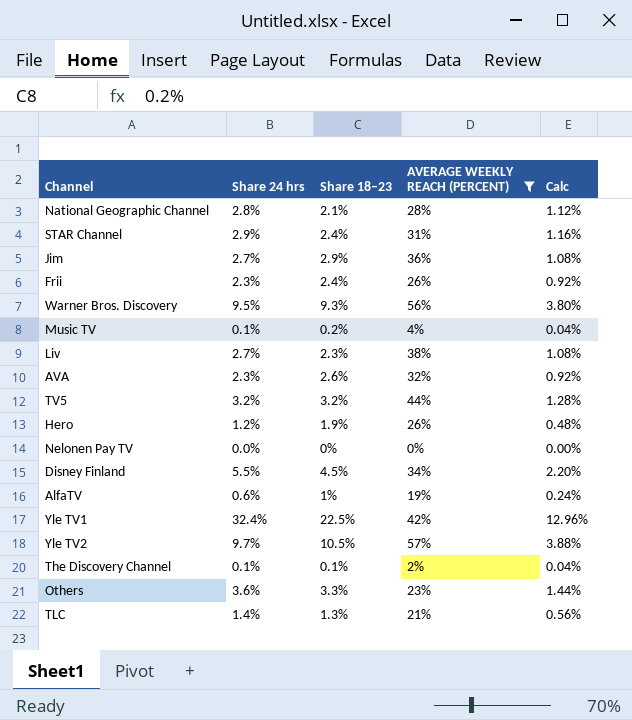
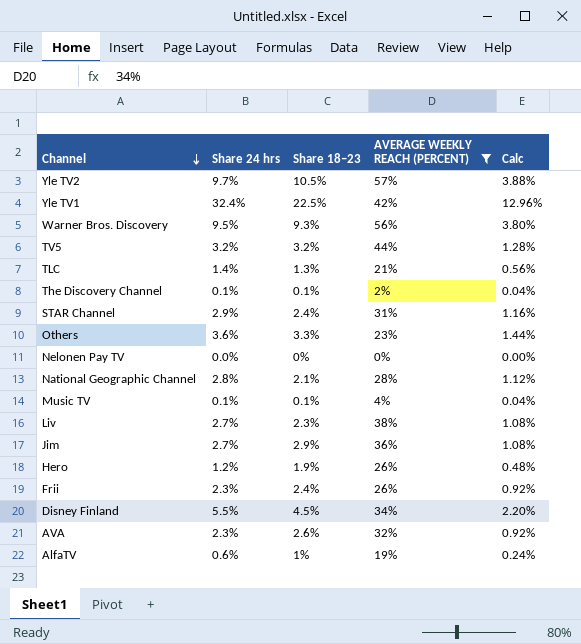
row order: none -> Channel descending
Music TV | Share 18–23: 0.2% -> 0.1%

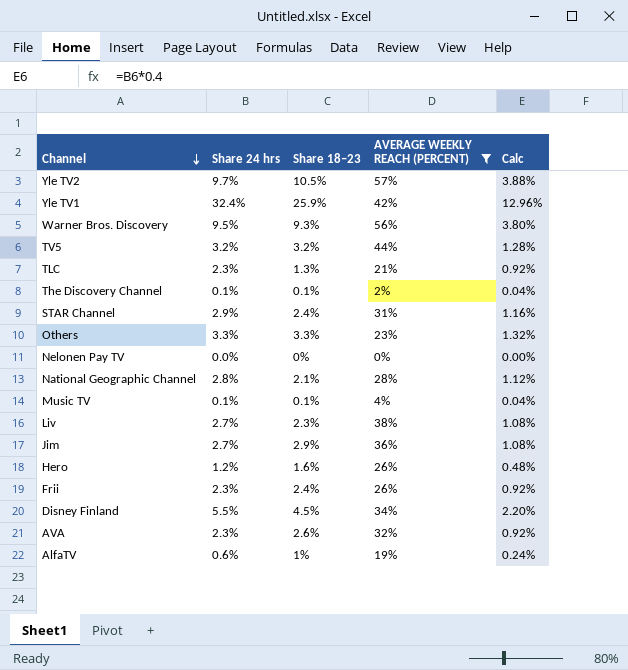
Yle TV1 | Share 18–23: 22.5% -> 25.9%
TLC | Share 24 hrs: 1.4% -> 2.3%
TLC | Calc: 0.56% -> 0.92%
Others | Share 24 hrs: 3.6% -> 3.3%
Others | Calc: 1.44% -> 1.32%
Hero | Share 18–23: 1.9% -> 1.6%

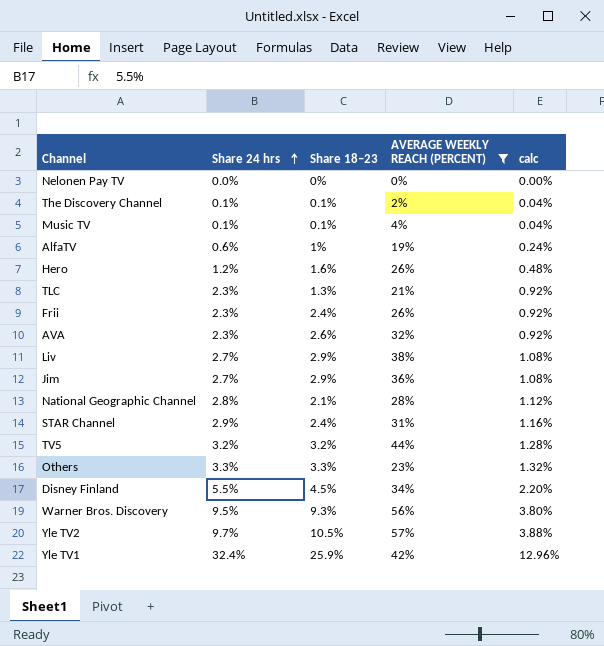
row order: Channel descending -> Share 24 hrs ascending
column name: Calc -> calc
Liv | Share 18–23: 2.3% -> 2.9%

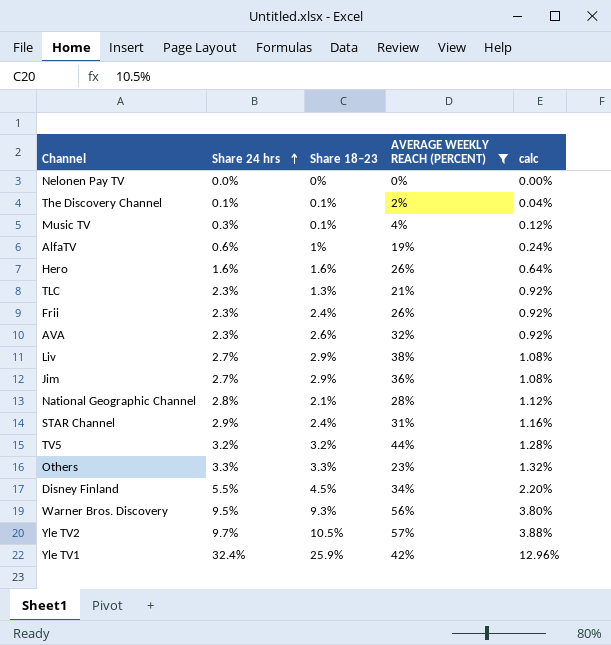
Music TV | Share 24 hrs: 0.1% -> 0.3%
Music TV | calc: 0.04% -> 0.12%
Hero | Share 24 hrs: 1.2% -> 1.6%
Hero | calc: 0.48% -> 0.64%

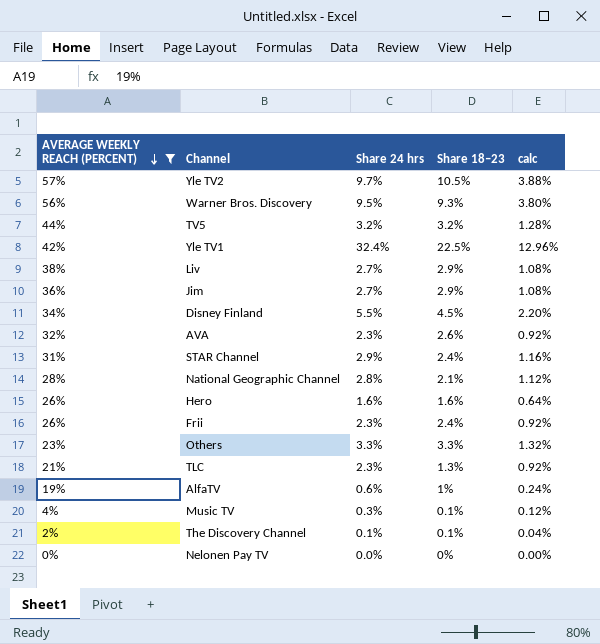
row order: Share 24 hrs ascending -> AVERAGE WEEKLY REACH (PERCENT) descending
column AVERAGE WEEKLY REACH (PERCENT) | position: 4 -> 1
Yle TV1 | Share 18–23: 25.9% -> 22.5%

